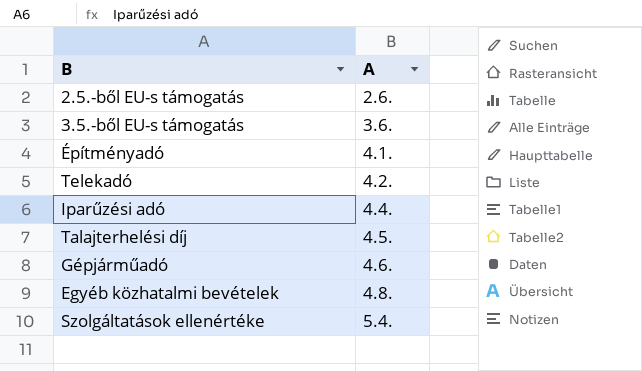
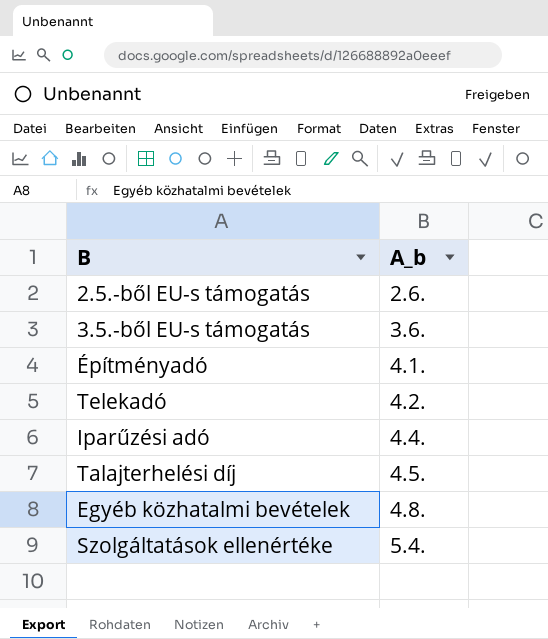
column name: A -> A_b
row Gépjárműadó: 4.6. -> none

